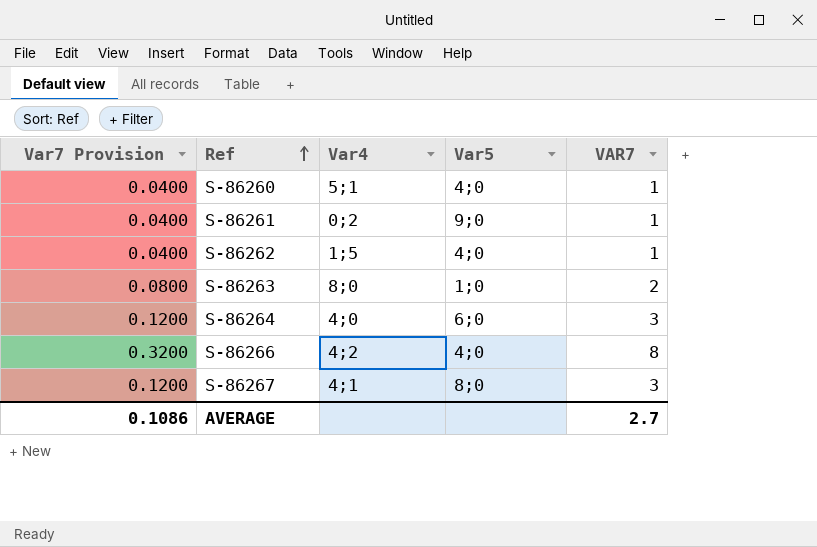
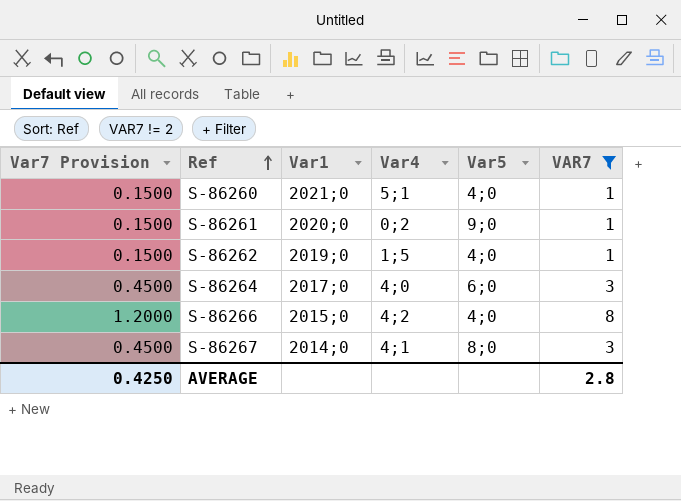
filter: none -> VAR7 != 2
column Var7 Provision | formula: [VAR7] * 0.04 -> [VAR7] * 0.15
column Var1 | position: none -> 3
AVERAGE | Var7 Provision: 0.1086 -> 0.4250
AVERAGE | VAR7: 2.7 -> 2.8

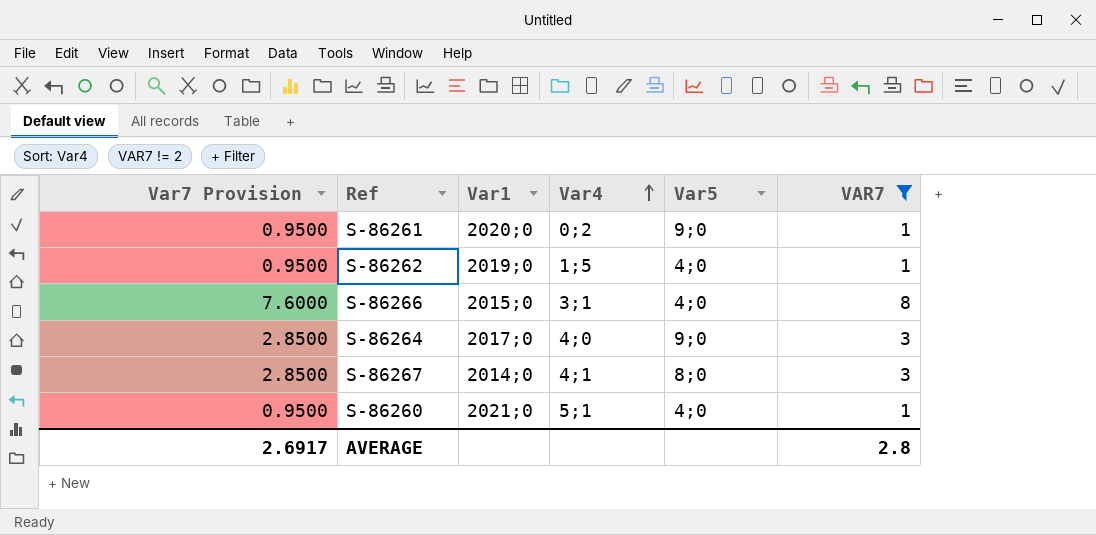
row order: Ref ascending -> Var4 ascending
column Var7 Provision | formula: [VAR7] * 0.15 -> [VAR7] * 0.95
S-86266 | Var4: 4;2 -> 3;1
S-86264 | Var5: 6;0 -> 9;0
AVERAGE | Var7 Provision: 0.4250 -> 2.6917

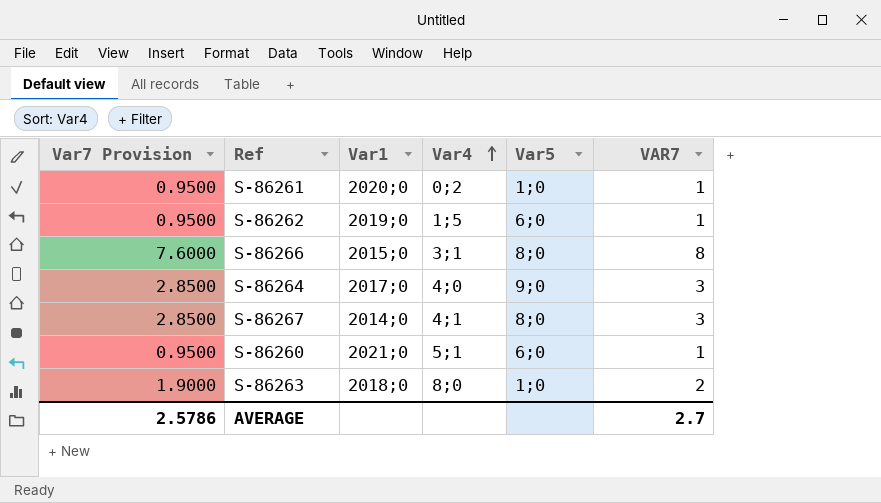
filter: VAR7 != 2 -> none
S-86261 | Var5: 9;0 -> 1;0
S-86262 | Var5: 4;0 -> 6;0
S-86266 | Var5: 4;0 -> 8;0
S-86260 | Var5: 4;0 -> 6;0
AVERAGE | Var7 Provision: 2.6917 -> 2.5786
AVERAGE | VAR7: 2.8 -> 2.7

